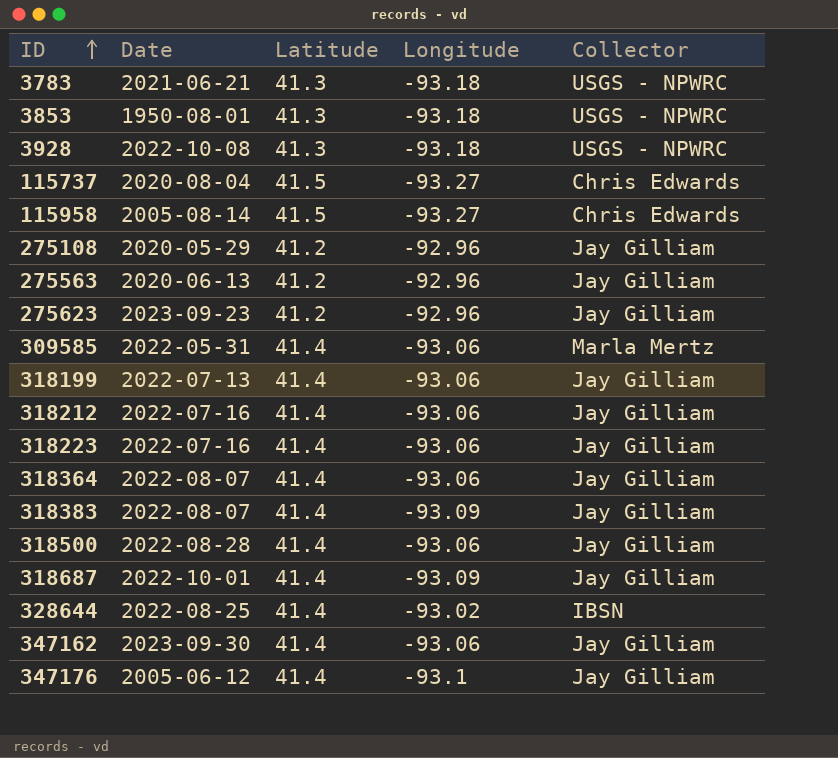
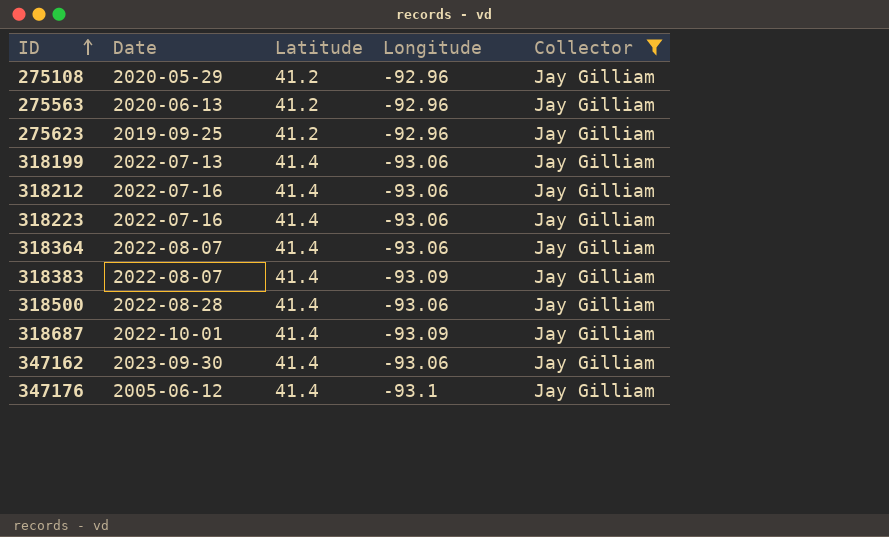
filter: none -> Collector = Jay Gilliam
275623 | Date: 2023-09-23 -> 2019-09-25

